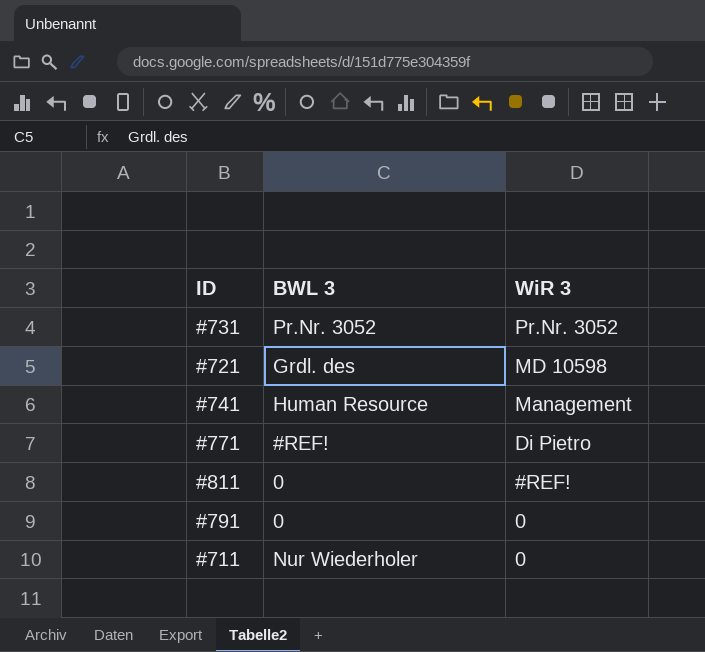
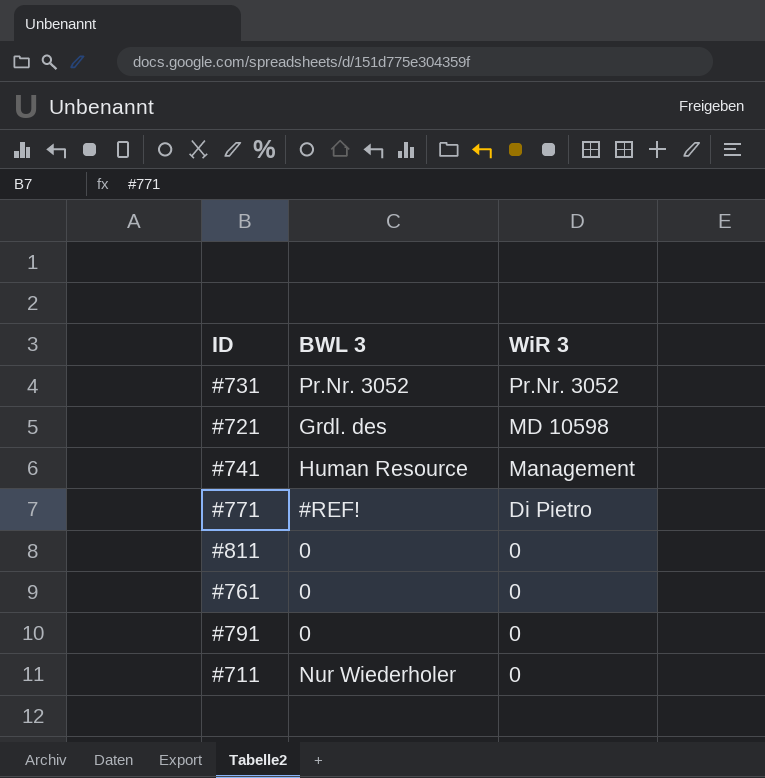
#811 | WiR 3: #REF! -> 0
row #761: none -> 0 | 0

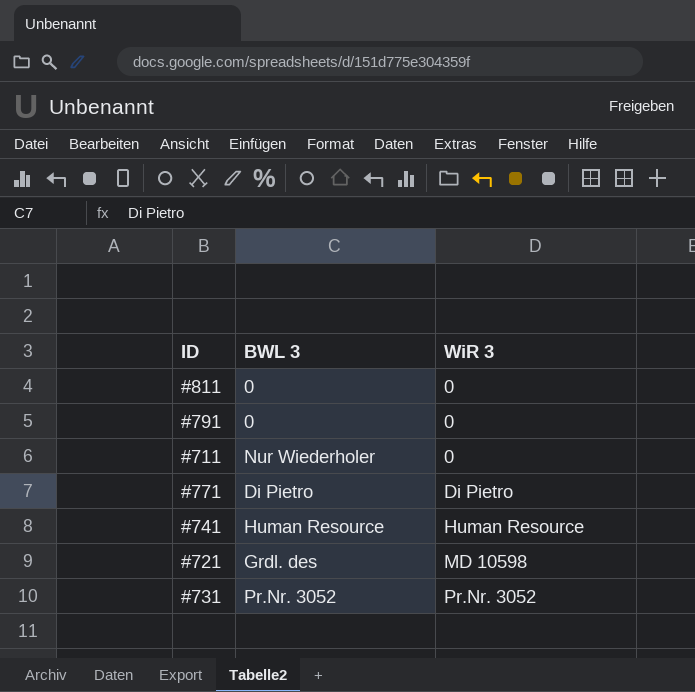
row order: WiR 3 descending -> WiR 3 ascending
row #761: 0 | 0 -> none
#771 | BWL 3: #REF! -> Di Pietro
#741 | WiR 3: Management -> Human Resource

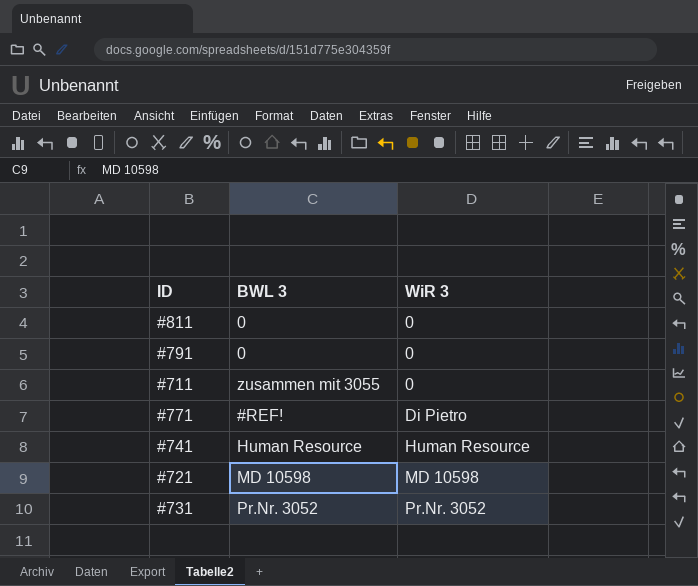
#711 | BWL 3: Nur Wiederholer -> zusammen mit 3055
#771 | BWL 3: Di Pietro -> #REF!
#721 | BWL 3: Grdl. des -> MD 10598

